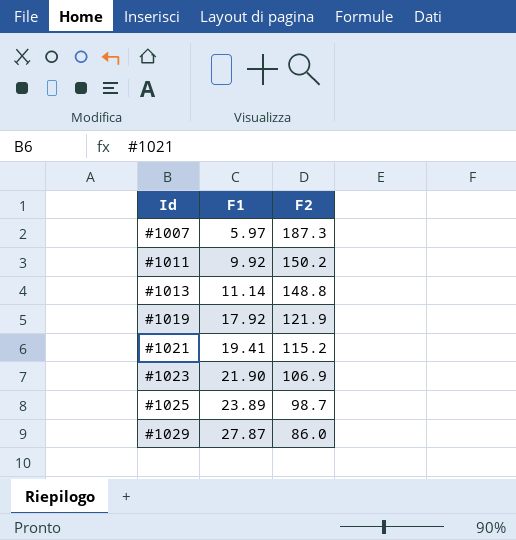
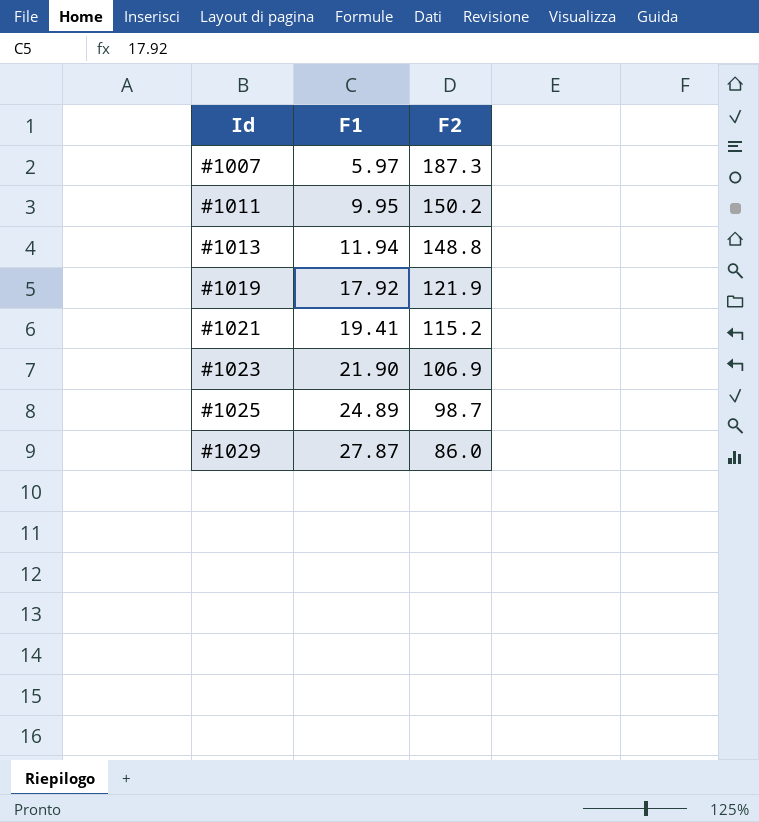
#1011 | F1: 9.92 -> 9.95
#1013 | F1: 11.14 -> 11.94
#1025 | F1: 23.89 -> 24.89

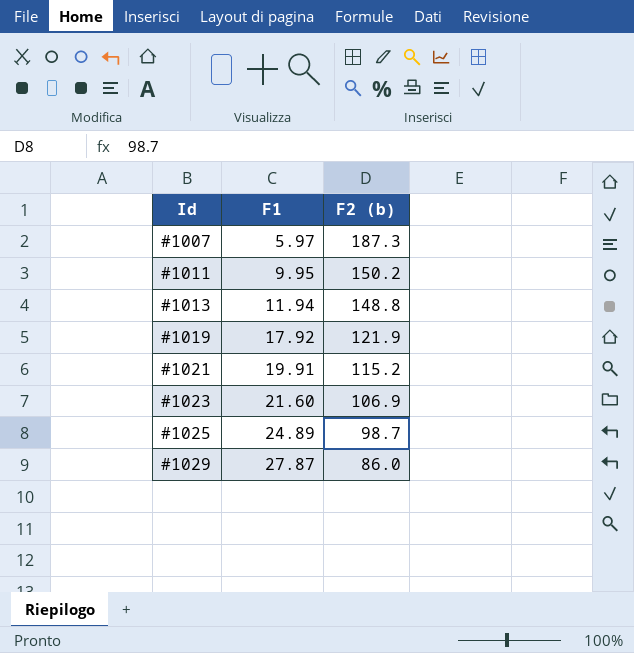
column name: F2 -> F2 (b)
#1021 | F1: 19.41 -> 19.91
#1023 | F1: 21.90 -> 21.60

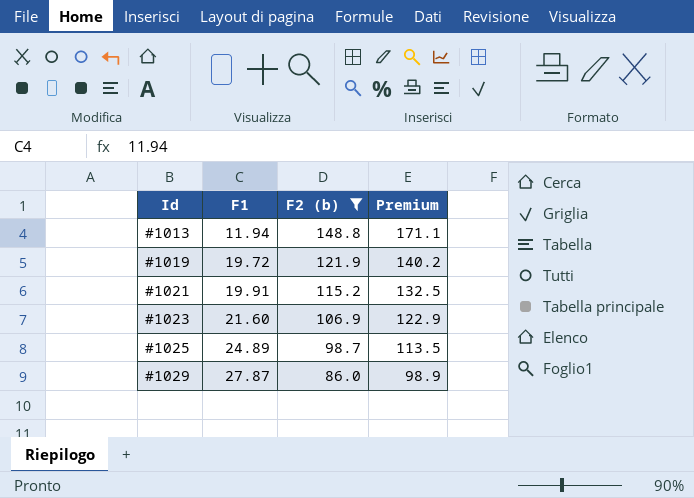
filter: none -> F2 (b) <= 148.8
column Premium | formula: none -> [F2 (b)] * 1.15
#1019 | F1: 17.92 -> 19.72

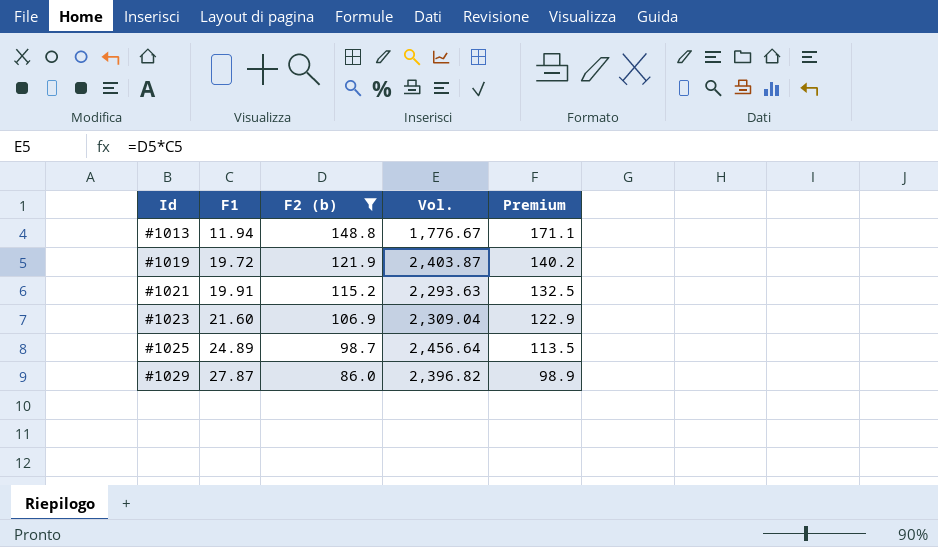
column Vol. | formula: none -> [F1] * [F2 (b)]

